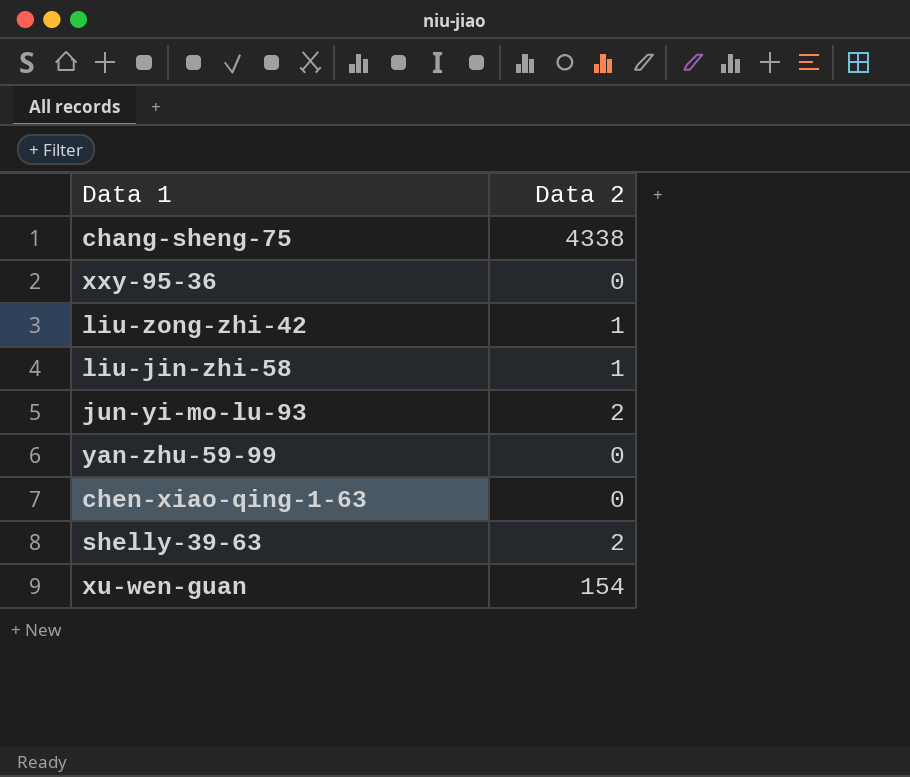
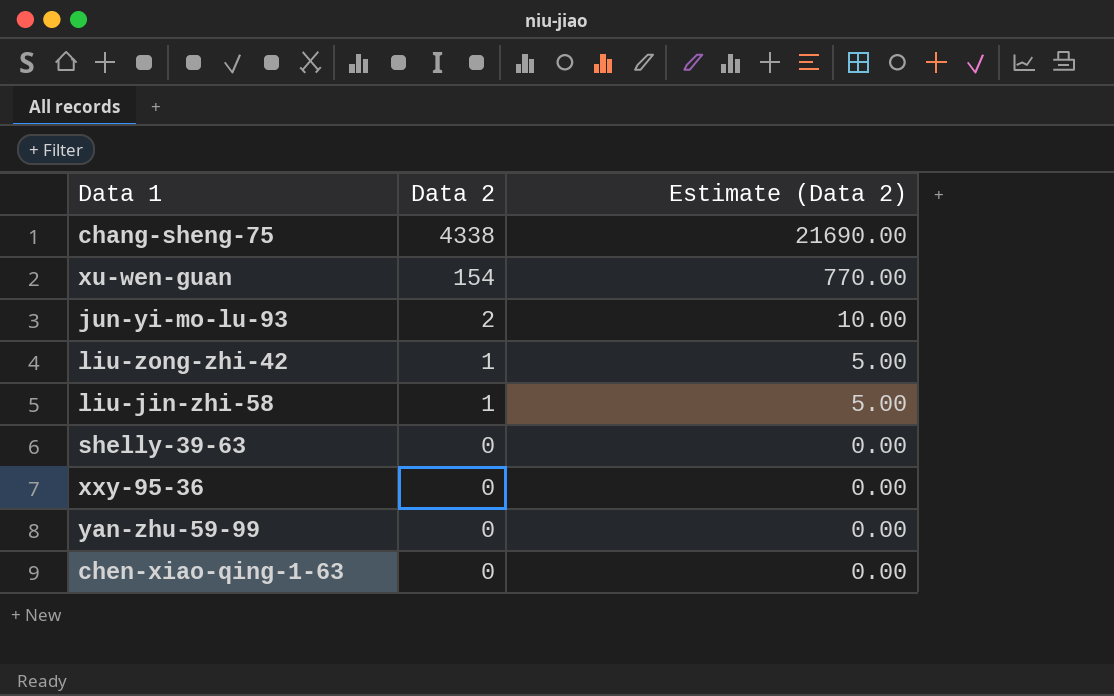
row order: none -> Data 2 descending
column Estimate (Data 2) | formula: none -> [Data 2] * 5
shelly-39-63 | Data 2: 2 -> 0

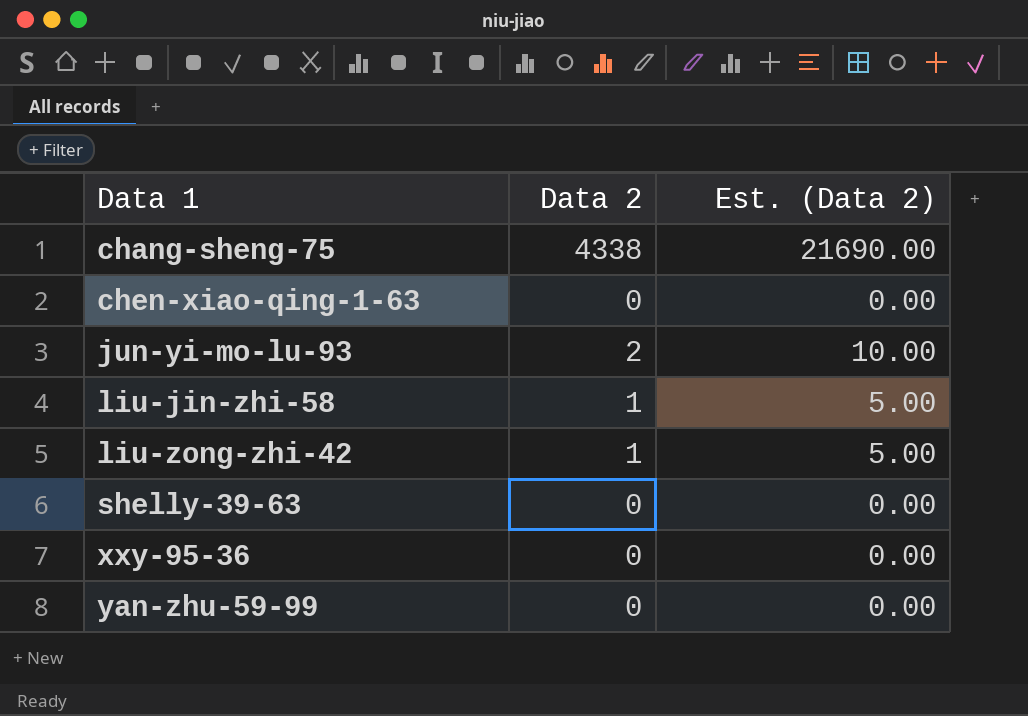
row order: Data 2 descending -> Data 1 ascending
column name: Estimate (Data 2) -> Est. (Data 2)
row xu-wen-guan: 154 | 770.00 -> none

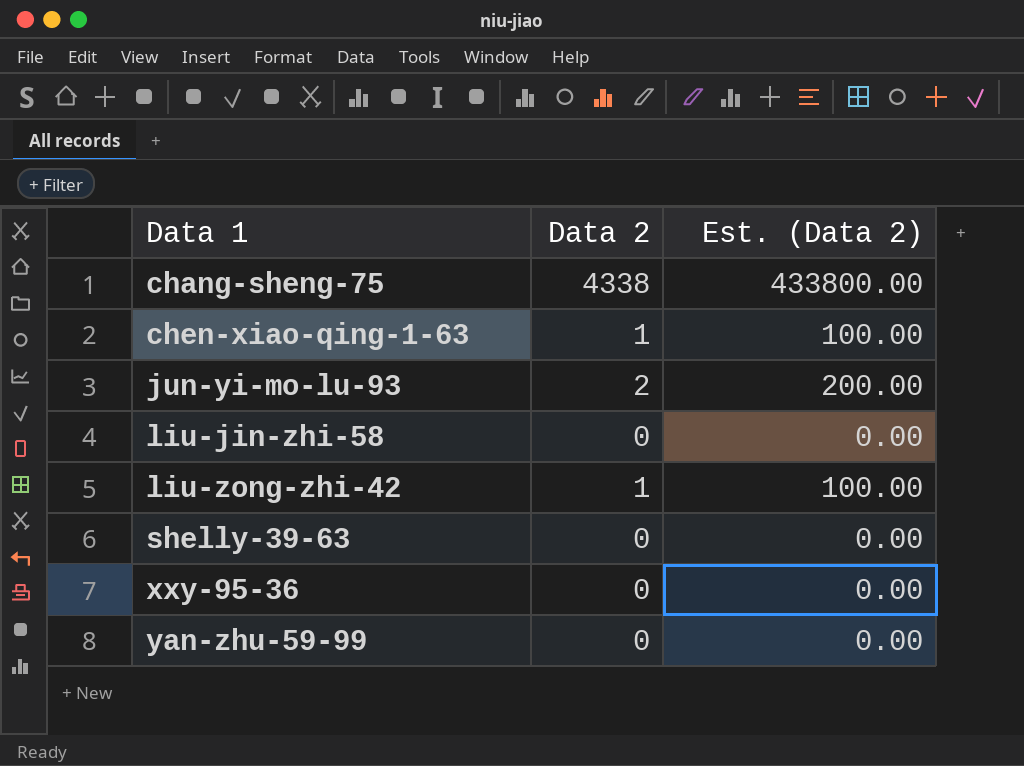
column Est. (Data 2) | formula: [Data 2] * 5 -> [Data 2] * 100
chen-xiao-qing-1-63 | Data 2: 0 -> 1
liu-jin-zhi-58 | Data 2: 1 -> 0

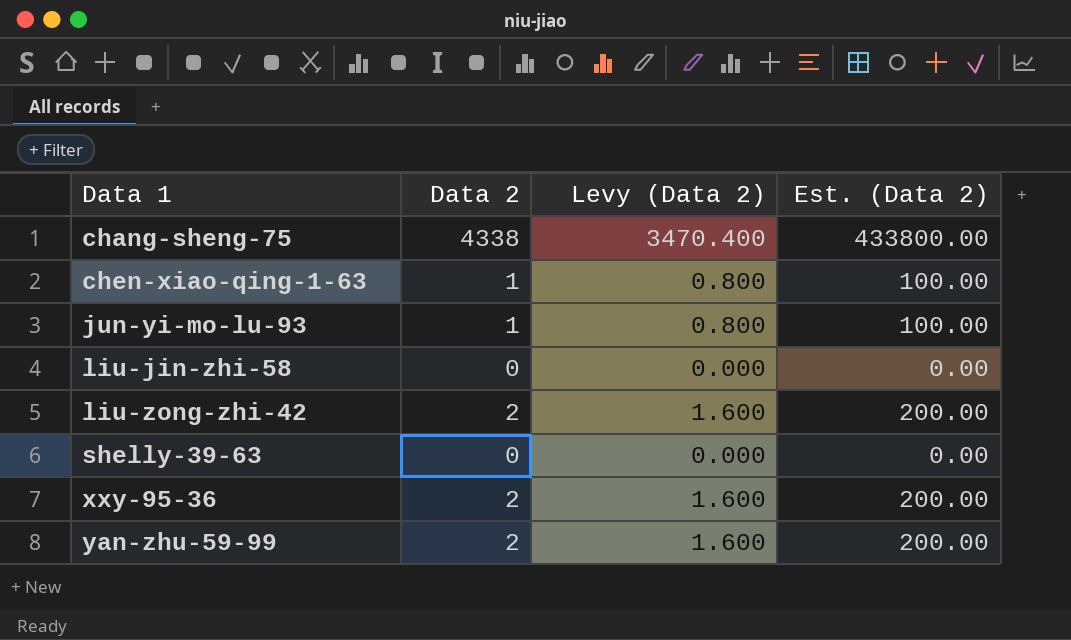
column Levy (Data 2) | formula: none -> [Data 2] * 0.8
jun-yi-mo-lu-93 | Data 2: 2 -> 1
jun-yi-mo-lu-93 | Est. (Data 2): 200.00 -> 100.00
liu-zong-zhi-42 | Data 2: 1 -> 2
liu-zong-zhi-42 | Est. (Data 2): 100.00 -> 200.00
xxy-95-36 | Data 2: 0 -> 2
xxy-95-36 | Est. (Data 2): 0.00 -> 200.00
yan-zhu-59-99 | Data 2: 0 -> 2
yan-zhu-59-99 | Est. (Data 2): 0.00 -> 200.00

